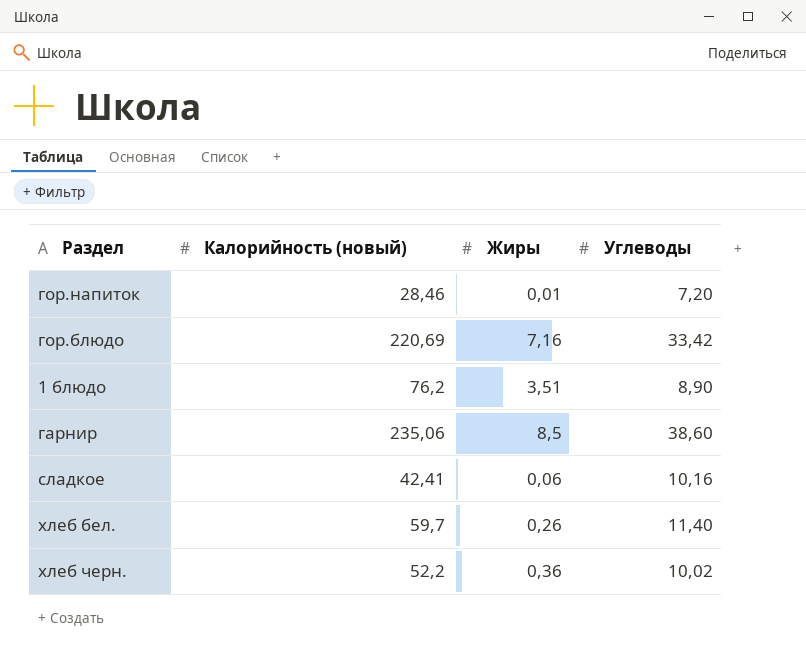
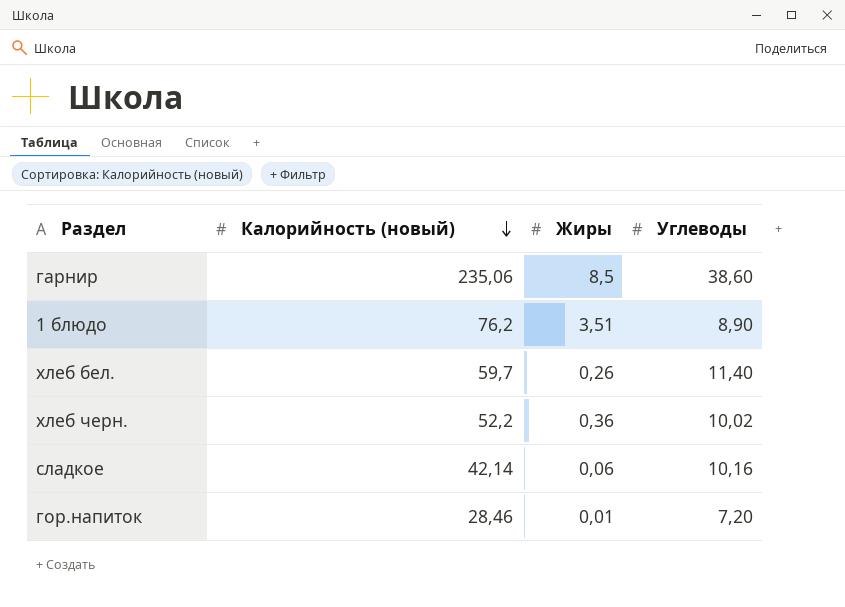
row order: none -> Калорийность (новый) descending
row гор.блюдо: 220,69 | 7,16 | 33,42 -> none
сладкое | Калорийность (новый): 42,41 -> 42,14

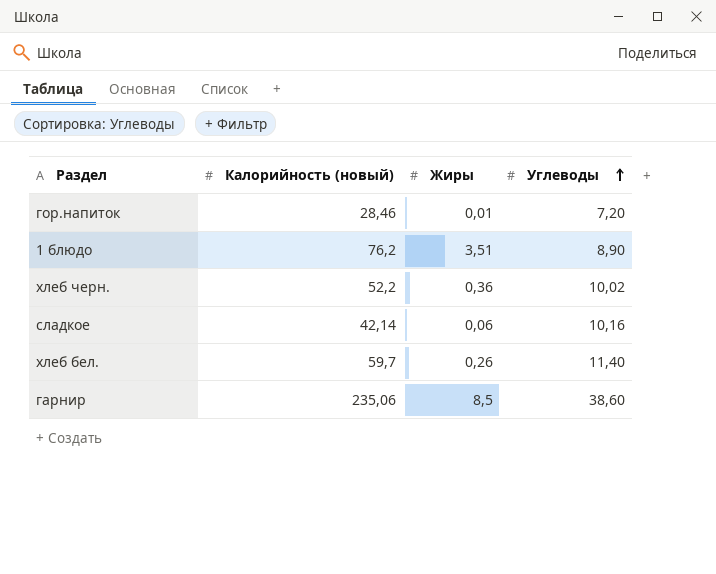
row order: Калорийность (новый) descending -> Углеводы ascending

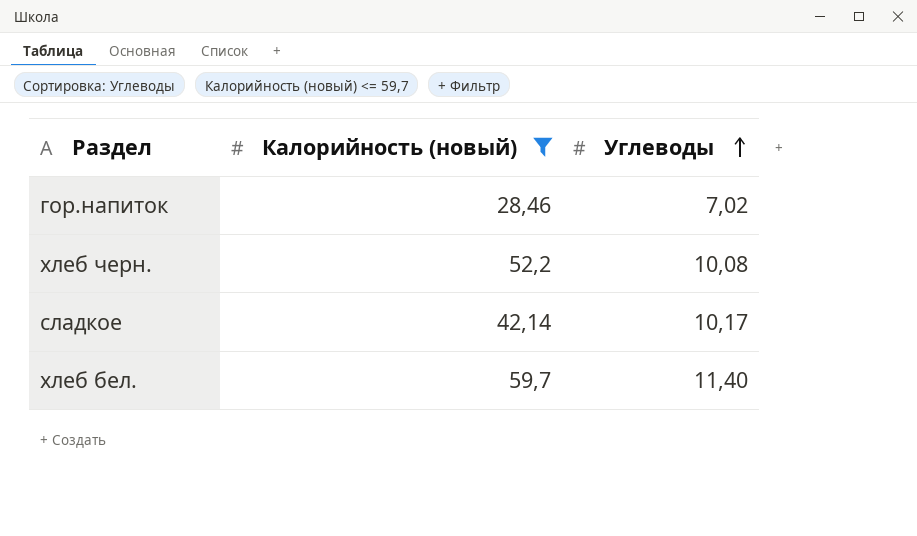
filter: none -> Калорийность (новый) <= 59,7
column Жиры | position: 3 -> none
гор.напиток | Углеводы: 7,20 -> 7,02
хлеб черн. | Углеводы: 10,02 -> 10,08
сладкое | Углеводы: 10,16 -> 10,17

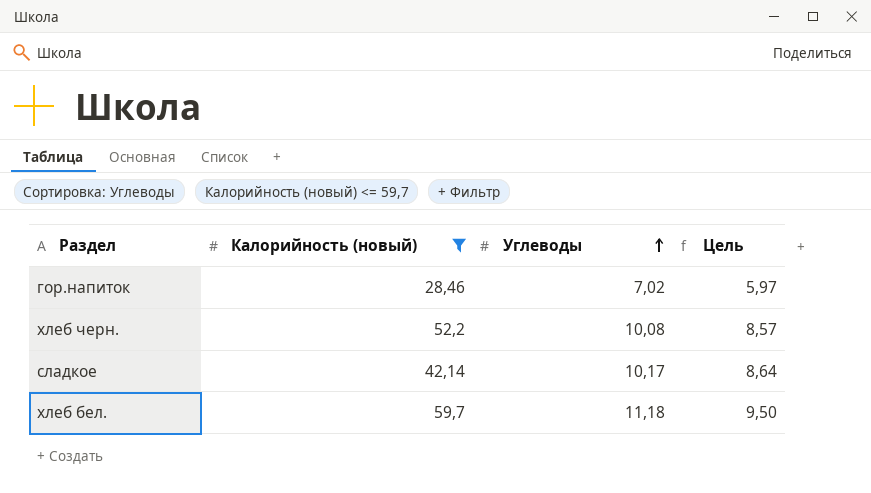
column Цель | formula: none -> [Углеводы] * 0,85
хлеб бел. | Углеводы: 11,40 -> 11,18

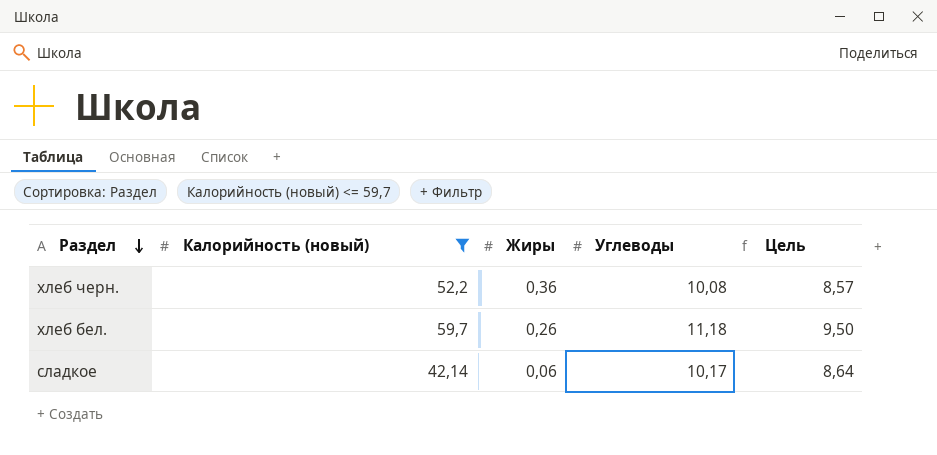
row order: Углеводы ascending -> Раздел descending
column Жиры | position: none -> 3
row гор.напиток: 28,46 | 7,02 | 5,97 -> none

